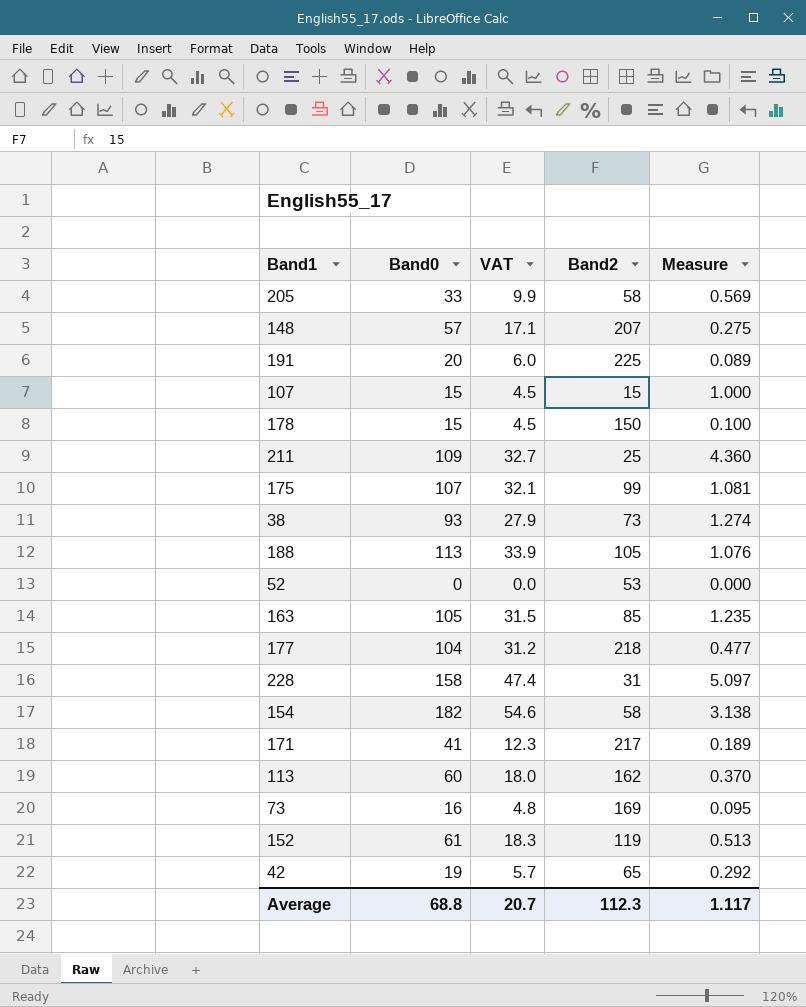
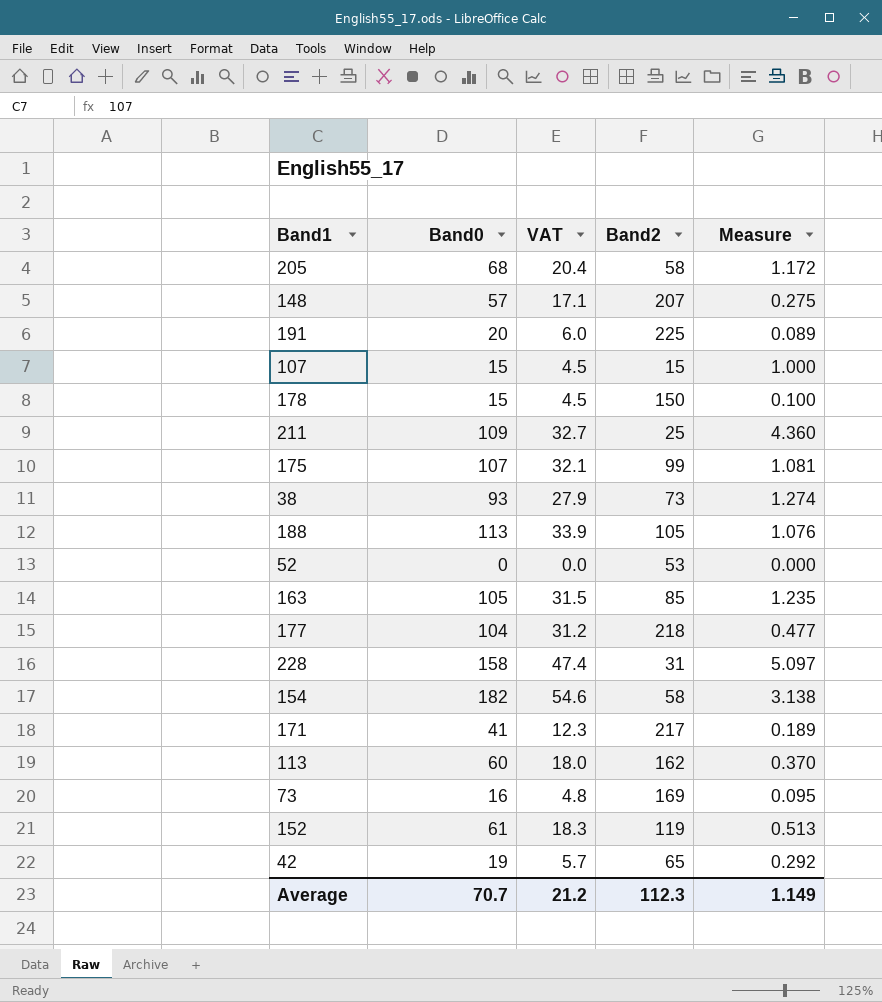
205 | Band0: 33 -> 68
205 | VAT: 9.9 -> 20.4
205 | Measure: 0.569 -> 1.172
Average | Band0: 68.8 -> 70.7
Average | VAT: 20.7 -> 21.2
Average | Measure: 1.117 -> 1.149

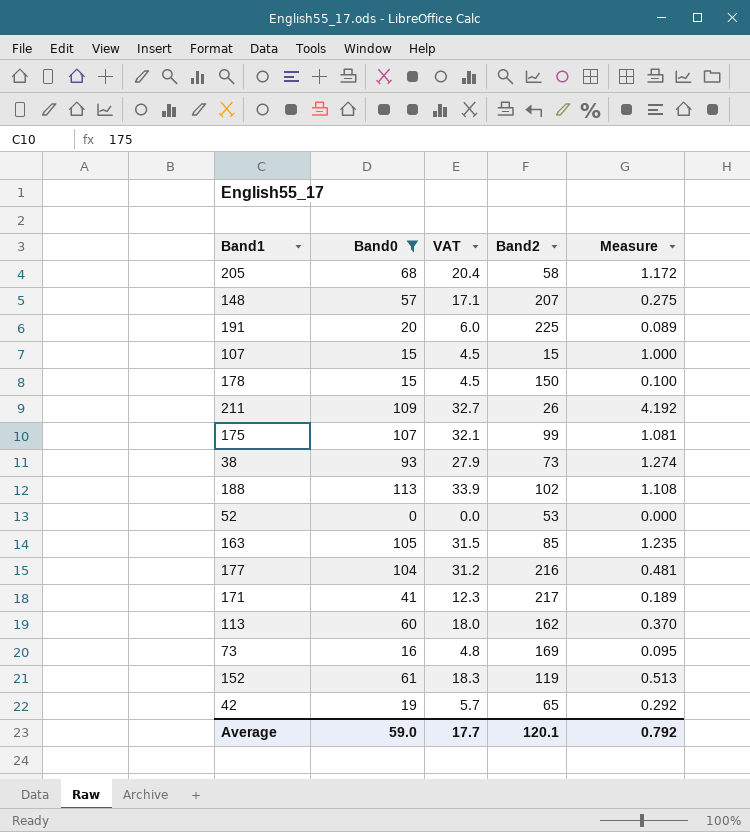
filter: none -> Band0 <= 113
211 | Band2: 25 -> 26
211 | Measure: 4.360 -> 4.192
188 | Band2: 105 -> 102
188 | Measure: 1.076 -> 1.108
177 | Band2: 218 -> 216
177 | Measure: 0.477 -> 0.481
Average | Band0: 70.7 -> 59.0
Average | VAT: 21.2 -> 17.7
Average | Band2: 112.3 -> 120.1
Average | Measure: 1.149 -> 0.792

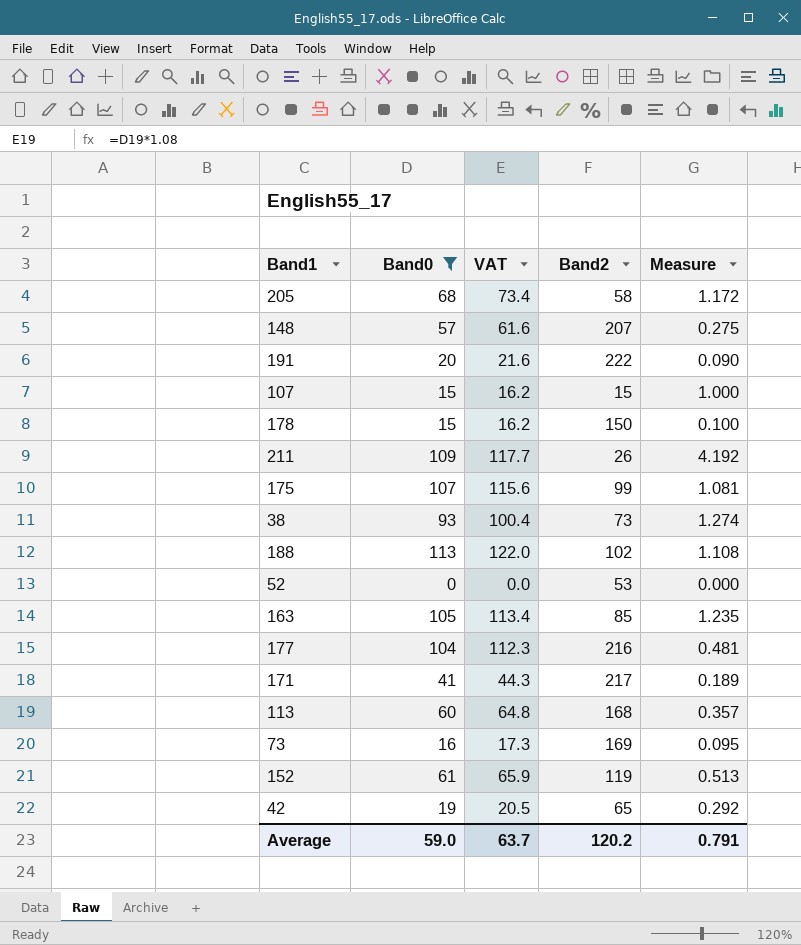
column VAT | formula: [Band0] * 0.3 -> [Band0] * 1.08
191 | Band2: 225 -> 222
191 | Measure: 0.089 -> 0.090
113 | Band2: 162 -> 168
113 | Measure: 0.370 -> 0.357
Average | VAT: 17.7 -> 63.7
Average | Band2: 120.1 -> 120.2
Average | Measure: 0.792 -> 0.791

